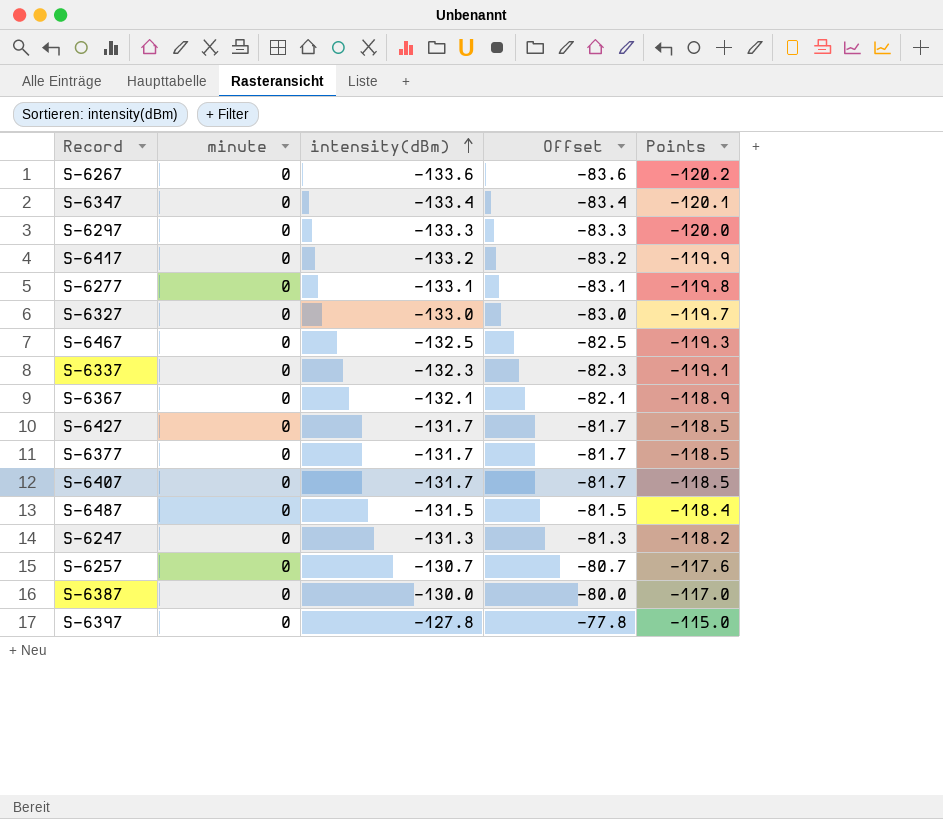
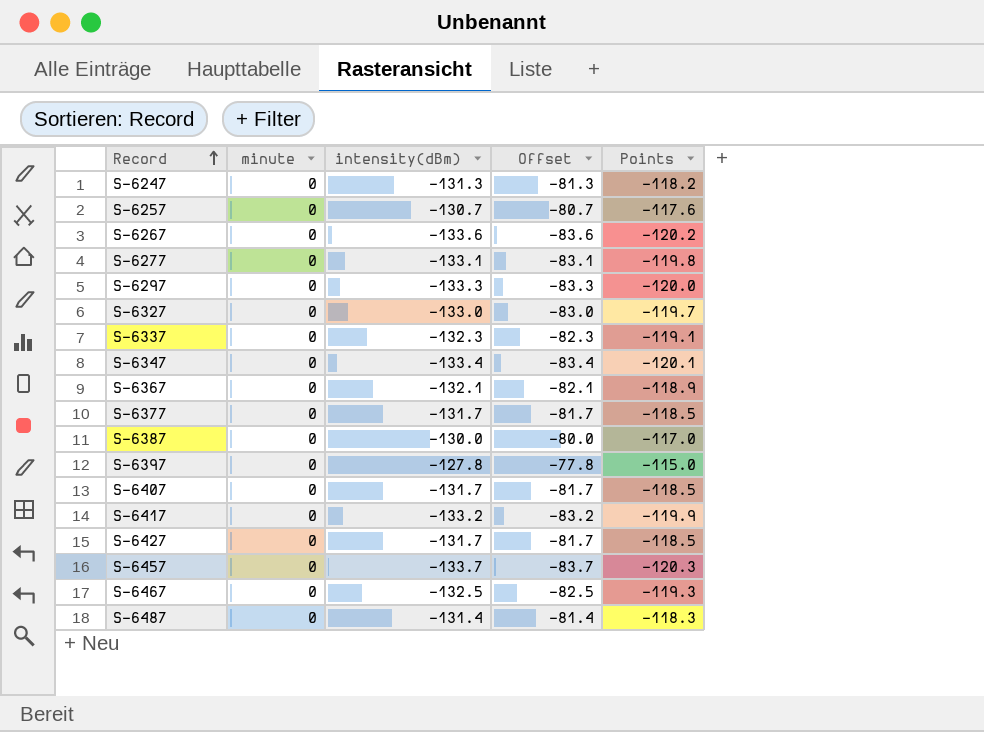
row order: intensity(dBm) ascending -> Record ascending
row S-6457: none -> 0 | -133.7 | -83.7 | -120.3
S-6487 | intensity(dBm): -131.5 -> -131.4
S-6487 | Offset: -81.5 -> -81.4
S-6487 | Points: -118.4 -> -118.3

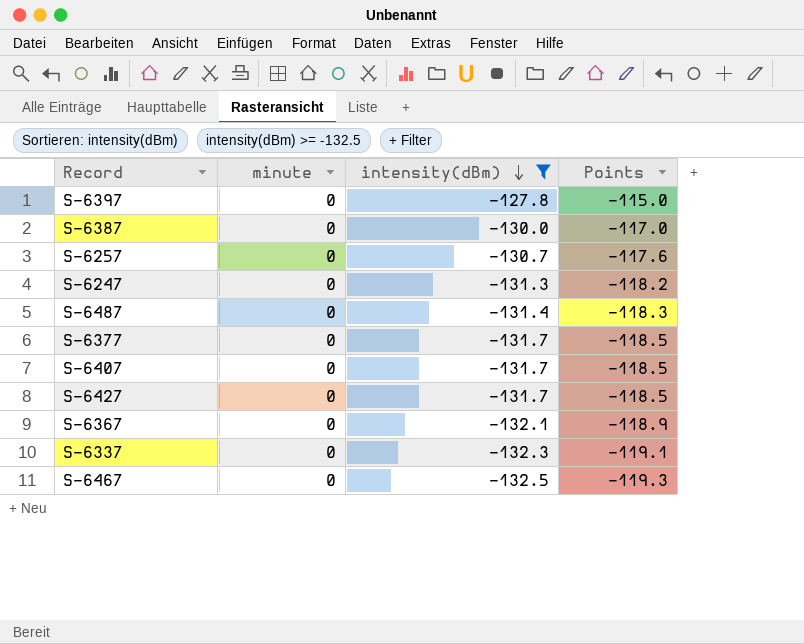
filter: none -> intensity(dBm) >= -132.5
row order: Record ascending -> intensity(dBm) descending
column Offset | formula: [intensity(dBm)] + 50 -> none

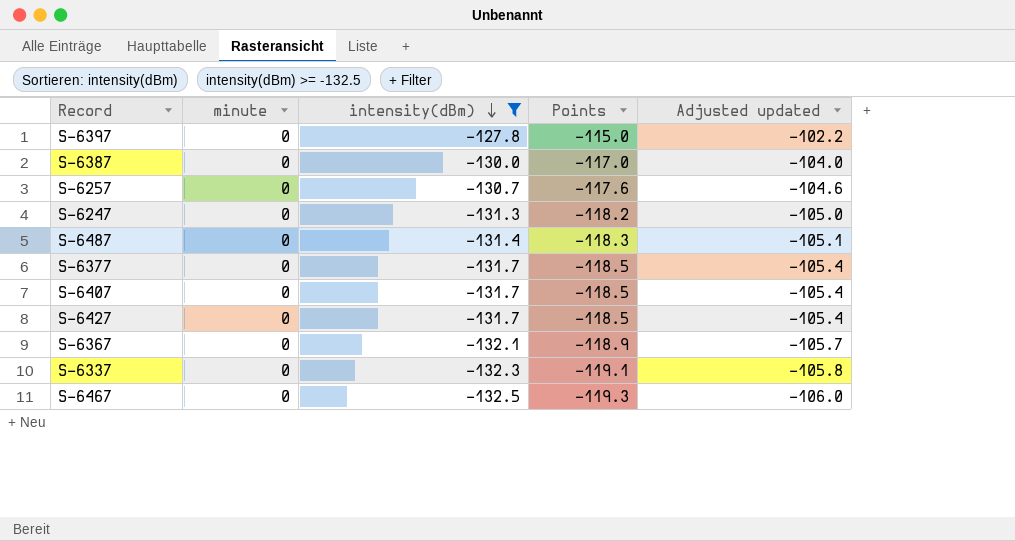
column Adjusted updated | formula: none -> [intensity(dBm)] * 0.8

